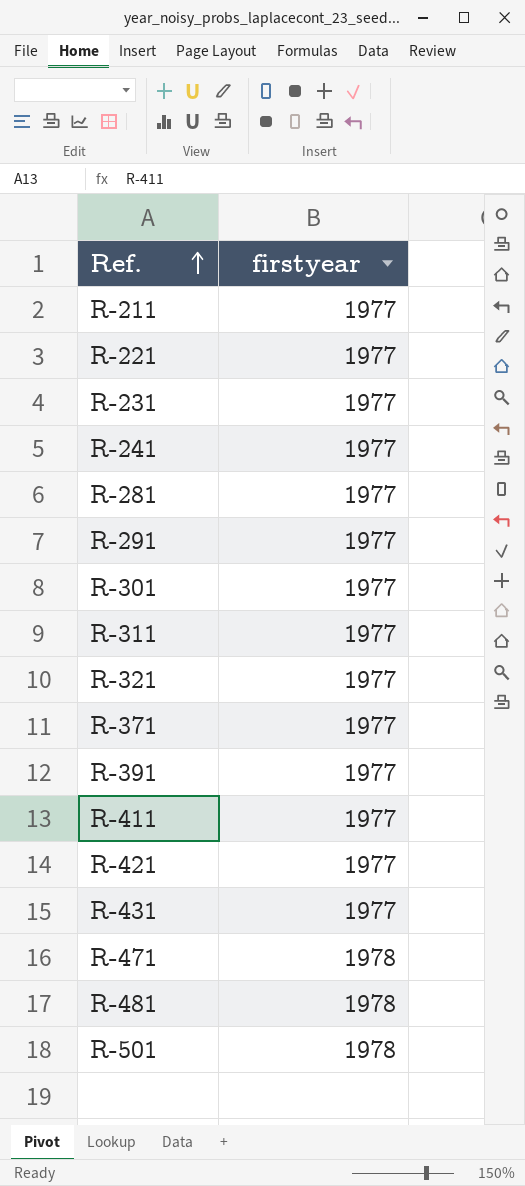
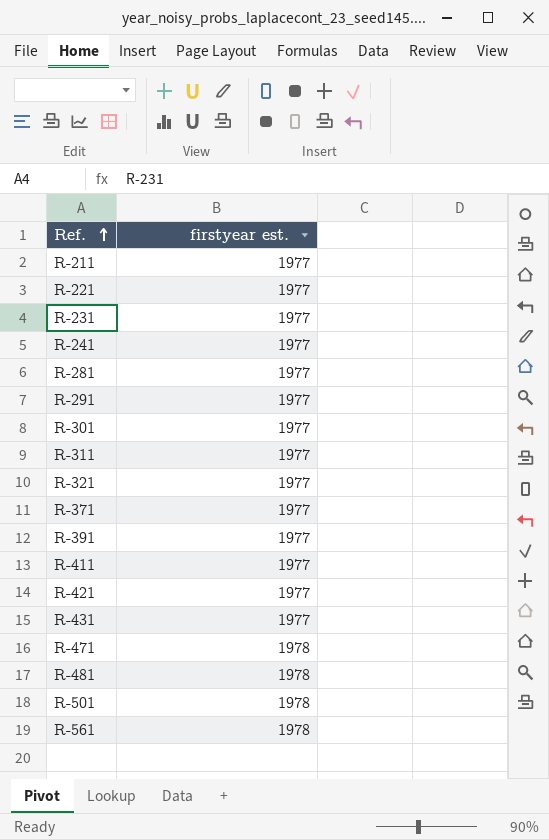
column name: firstyear -> firstyear est.
row R-561: none -> 1978

